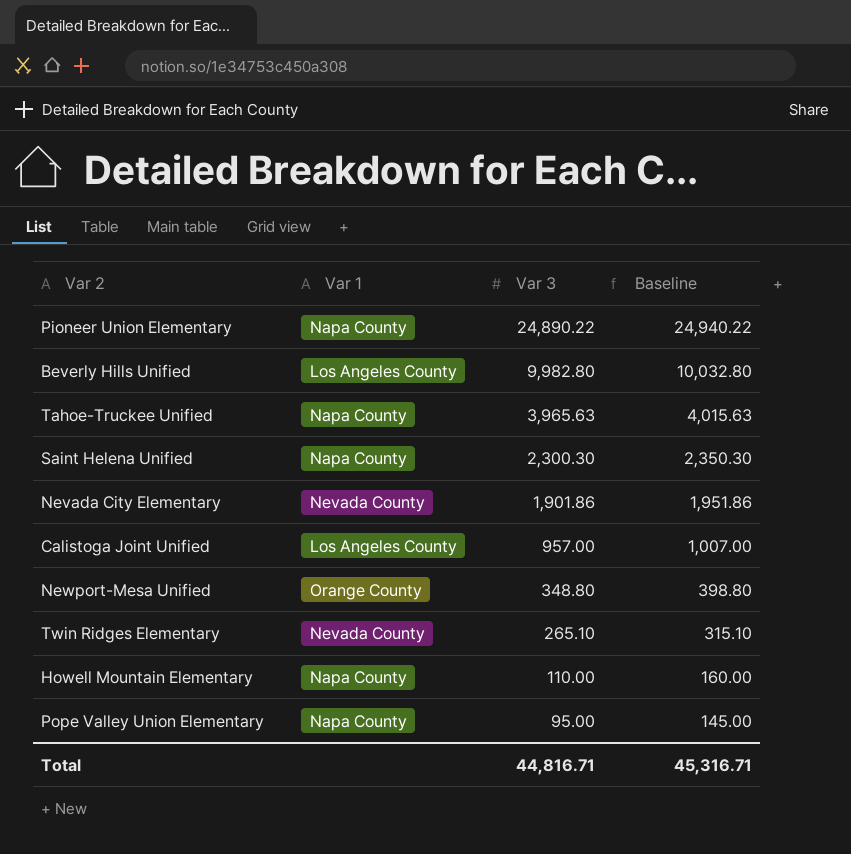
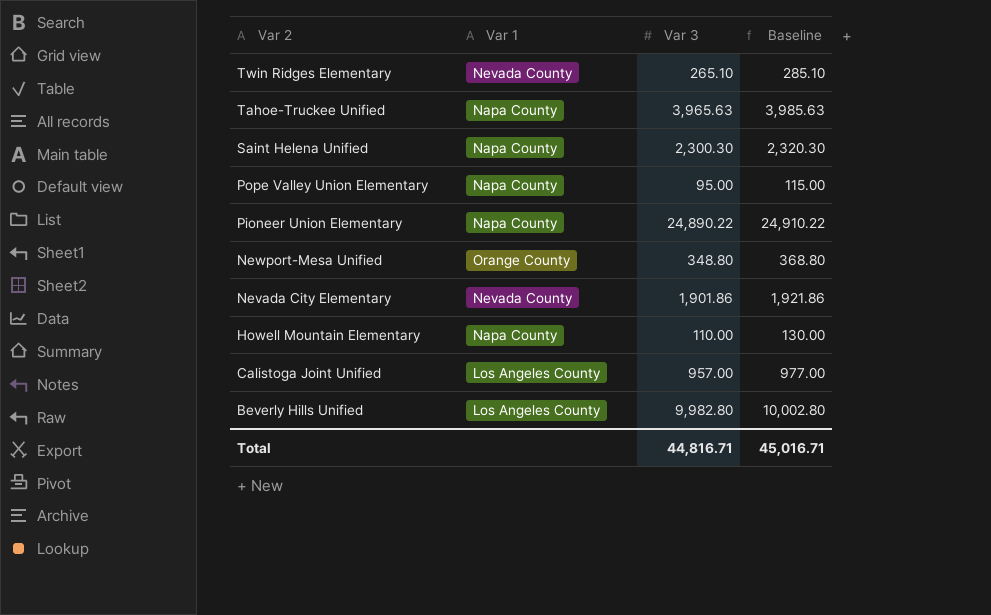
row order: Var 3 descending -> Var 2 descending
column Baseline | formula: [Var 3] + 50 -> [Var 3] + 20
Total | Baseline: 45,316.71 -> 45,016.71

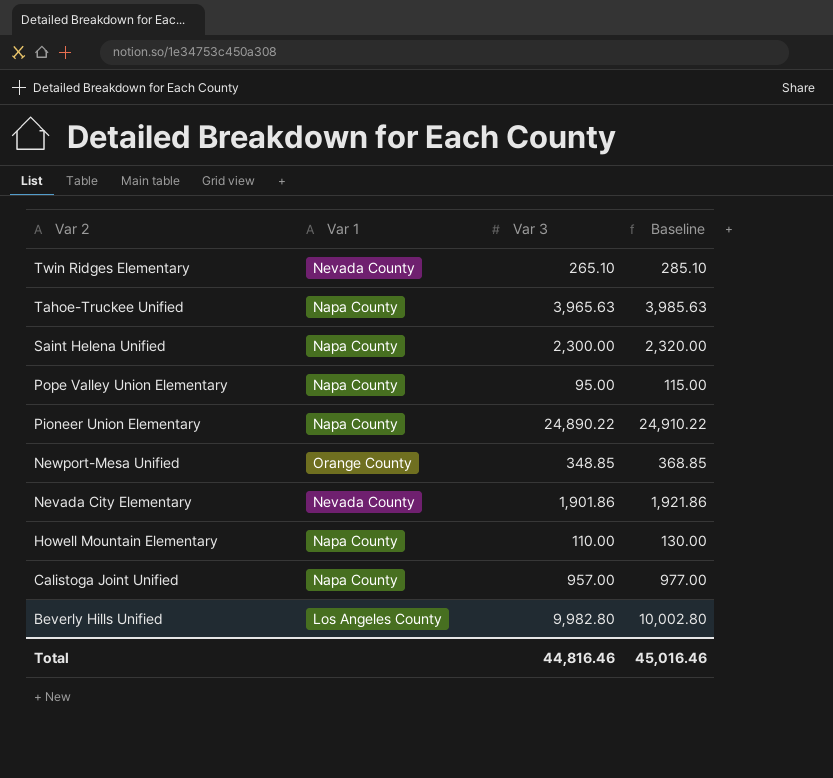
Saint Helena Unified | Var 3: 2,300.30 -> 2,300.00
Saint Helena Unified | Baseline: 2,320.30 -> 2,320.00
Newport‐Mesa Unified | Var 3: 348.80 -> 348.85
Newport‐Mesa Unified | Baseline: 368.80 -> 368.85
Calistoga Joint Unified | Var 1: Los Angeles County -> Napa County
Total | Var 3: 44,816.71 -> 44,816.46
Total | Baseline: 45,016.71 -> 45,016.46

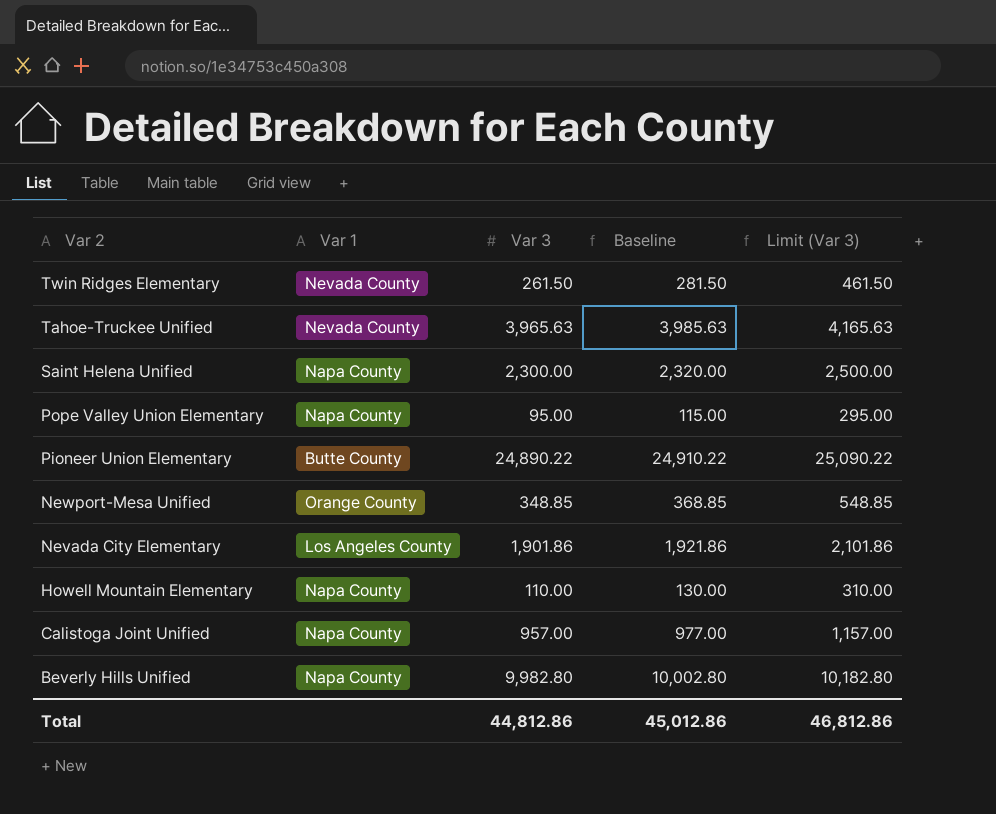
column Limit (Var 3) | formula: none -> [Var 3] + 200
Twin Ridges Elementary | Var 3: 265.10 -> 261.50
Twin Ridges Elementary | Baseline: 285.10 -> 281.50
Tahoe-Truckee Unified | Var 1: Napa County -> Nevada County
Pioneer Union Elementary | Var 1: Napa County -> Butte County
Nevada City Elementary | Var 1: Nevada County -> Los Angeles County
Beverly Hills Unified | Var 1: Los Angeles County -> Napa County
Total | Var 3: 44,816.46 -> 44,812.86
Total | Baseline: 45,016.46 -> 45,012.86

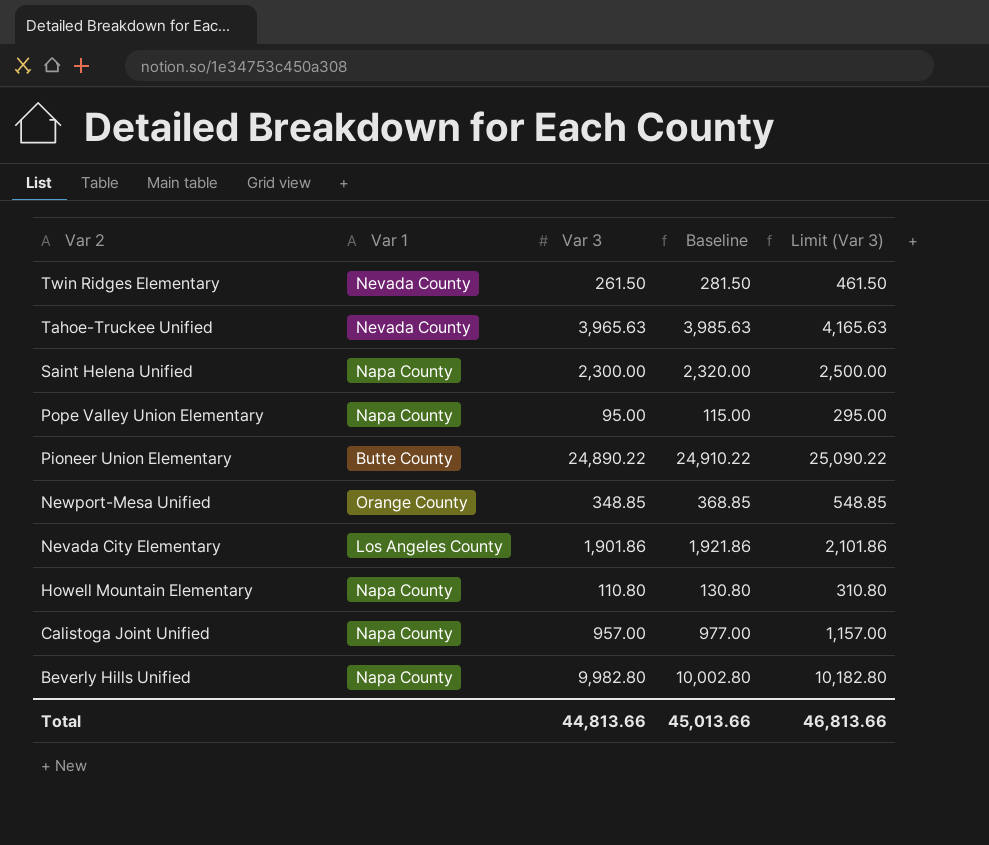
Howell Mountain Elementary | Var 3: 110.00 -> 110.80
Howell Mountain Elementary | Baseline: 130.00 -> 130.80
Howell Mountain Elementary | Limit (Var 3): 310.00 -> 310.80
Total | Var 3: 44,812.86 -> 44,813.66
Total | Baseline: 45,012.86 -> 45,013.66
Total | Limit (Var 3): 46,812.86 -> 46,813.66

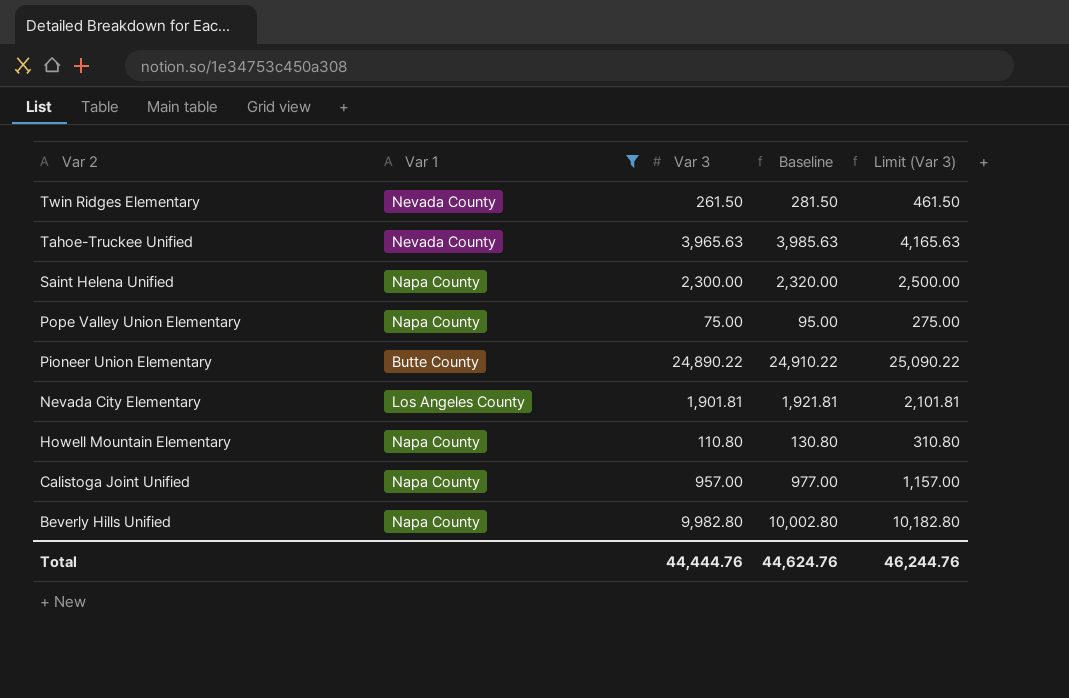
filter: none -> Var 1 != Orange County
Pope Valley Union Elementary | Var 3: 95.00 -> 75.00
Pope Valley Union Elementary | Baseline: 115.00 -> 95.00
Pope Valley Union Elementary | Limit (Var 3): 295.00 -> 275.00
Nevada City Elementary | Var 3: 1,901.86 -> 1,901.81
Nevada City Elementary | Baseline: 1,921.86 -> 1,921.81
Nevada City Elementary | Limit (Var 3): 2,101.86 -> 2,101.81
Total | Var 3: 44,813.66 -> 44,444.76
Total | Baseline: 45,013.66 -> 44,624.76
Total | Limit (Var 3): 46,813.66 -> 46,244.76

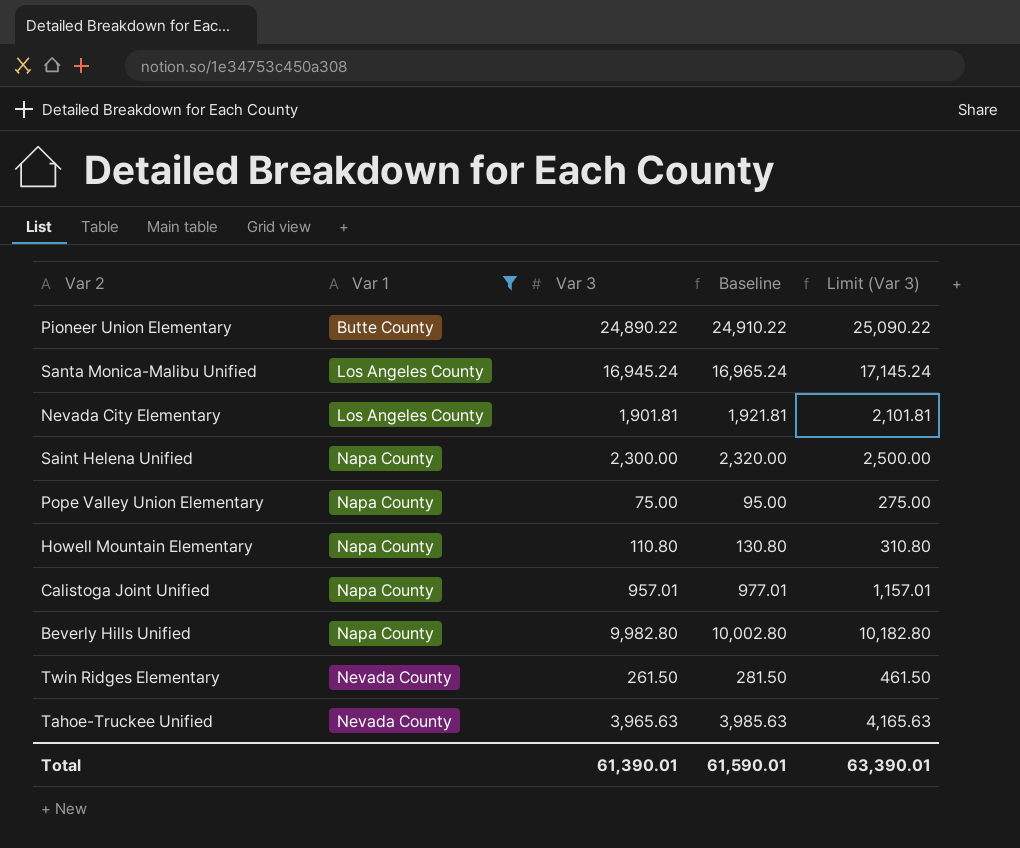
row order: Var 2 descending -> Var 1 ascending
row Santa Monica-Malibu Unified: none -> Los Angeles County | 16,945.24 | 16,965.24 | 17,145.24
Calistoga Joint Unified | Var 3: 957.00 -> 957.01
Calistoga Joint Unified | Baseline: 977.00 -> 977.01
Calistoga Joint Unified | Limit (Var 3): 1,157.00 -> 1,157.01
Total | Var 3: 44,444.76 -> 61,390.01
Total | Baseline: 44,624.76 -> 61,590.01
Total | Limit (Var 3): 46,244.76 -> 63,390.01

